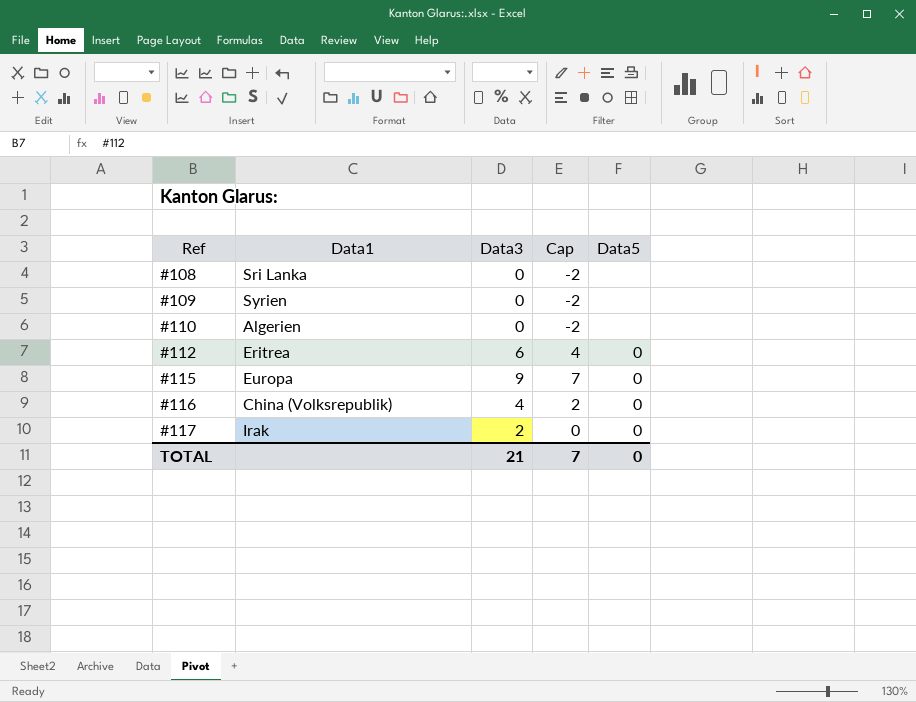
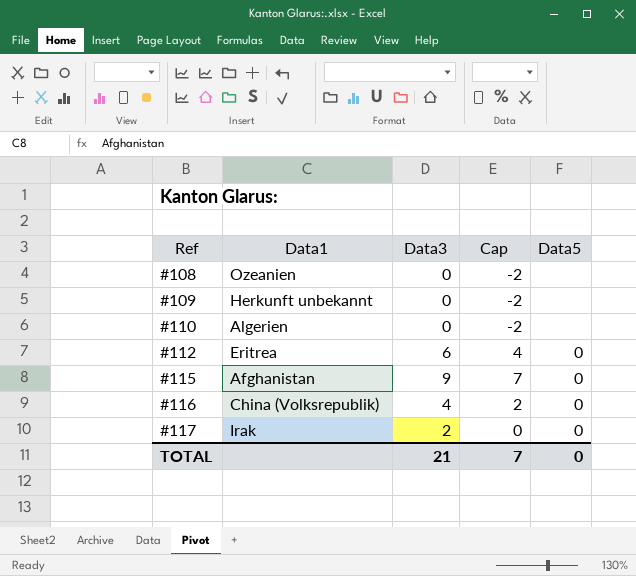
#108 | Data1: Sri Lanka -> Ozeanien
#109 | Data1: Syrien -> Herkunft unbekannt
#115 | Data1: Europa -> Afghanistan

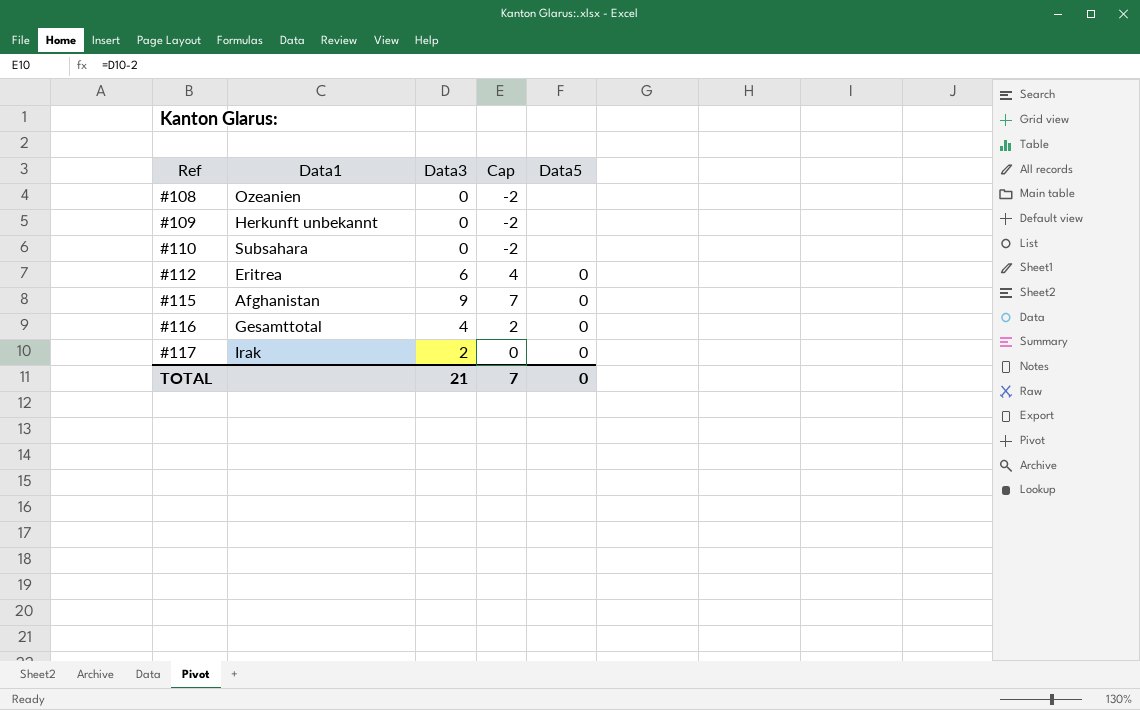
#110 | Data1: Algerien -> Subsahara
#116 | Data1: China (Volksrepublik) -> Gesamttotal

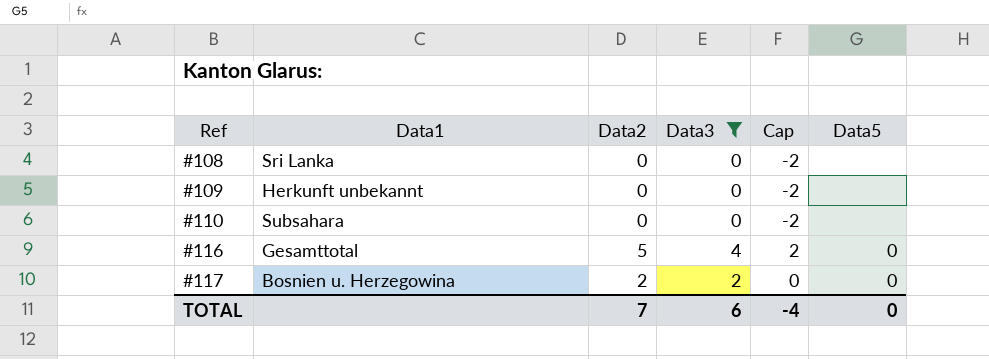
filter: none -> Data3 <= 4
column Data2 | position: none -> 3
#108 | Data1: Ozeanien -> Sri Lanka
#117 | Data1: Irak -> Bosnien u. Herzegowina
TOTAL | Data3: 21 -> 6
TOTAL | Cap: 7 -> -4

